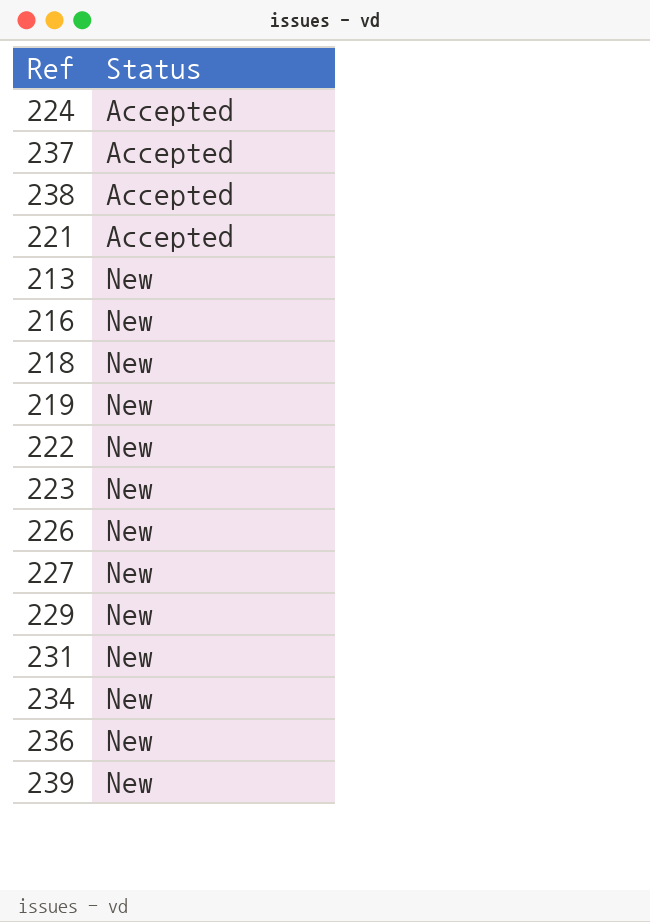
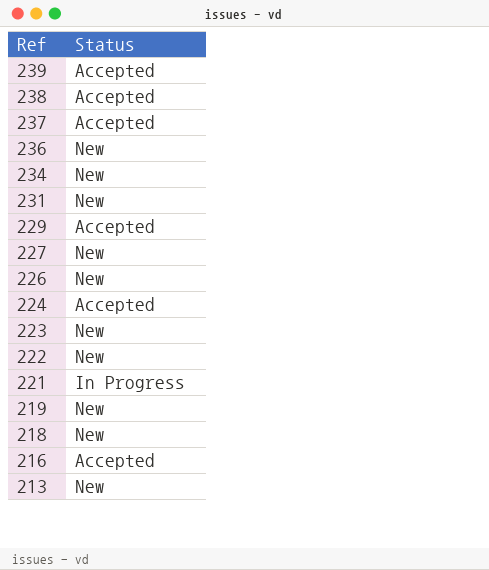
row order: Status ascending -> Ref descending
239 | Status: New -> Accepted
229 | Status: New -> Accepted
221 | Status: Accepted -> In Progress
216 | Status: New -> Accepted

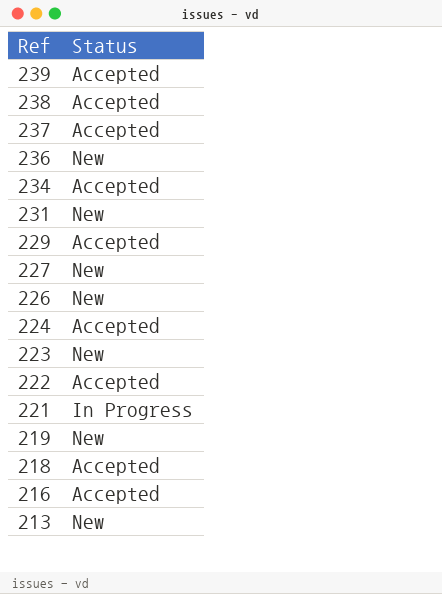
234 | Status: New -> Accepted
222 | Status: New -> Accepted
218 | Status: New -> Accepted

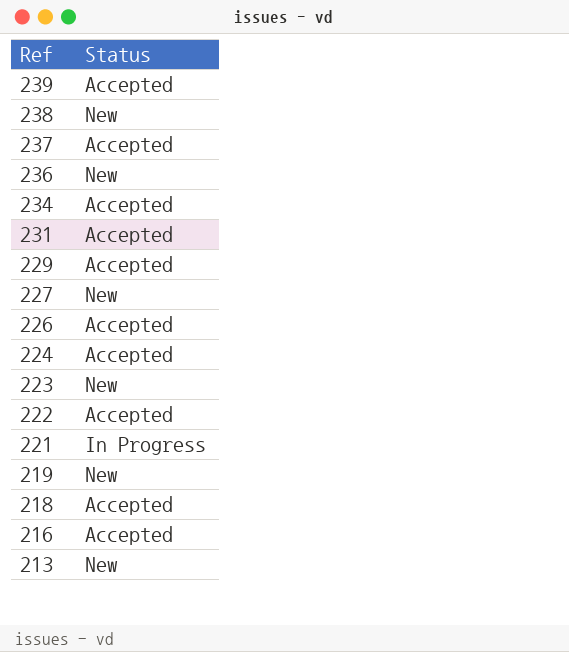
238 | Status: Accepted -> New
231 | Status: New -> Accepted
226 | Status: New -> Accepted

